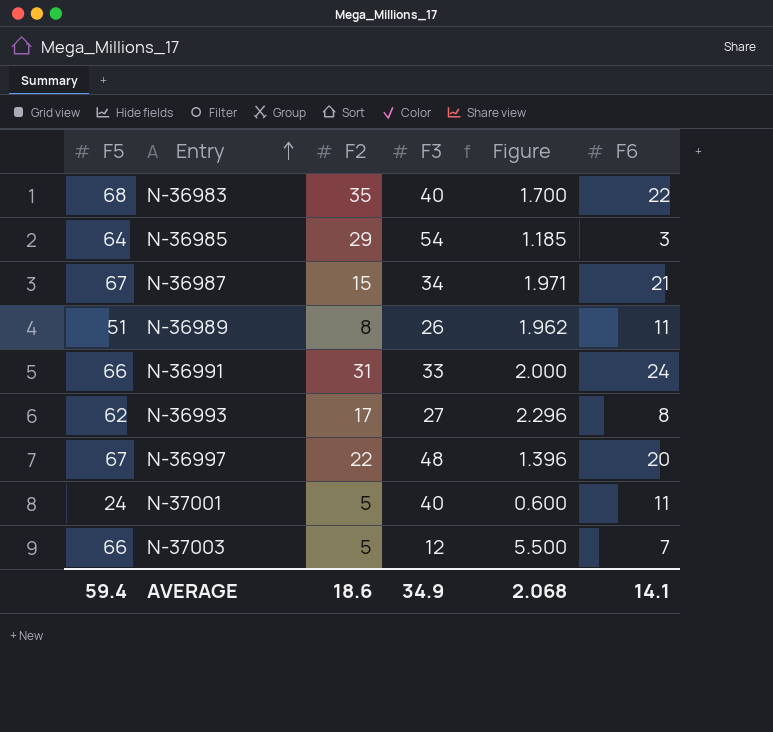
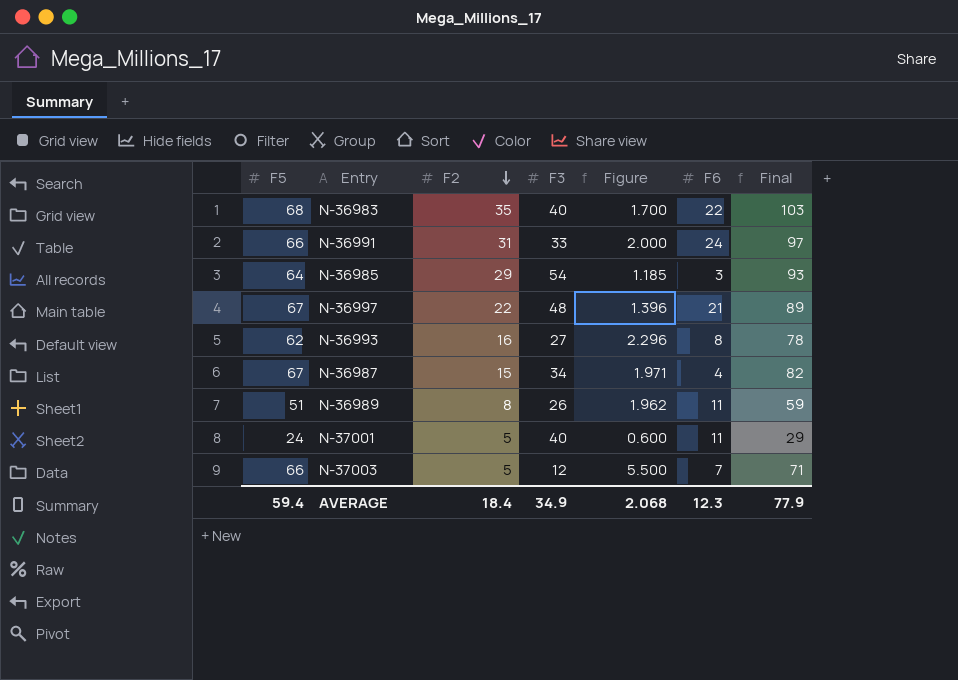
row order: Entry ascending -> F2 descending
column Final | formula: none -> [F5] + [F2]
N-36997 | F6: 20 -> 21
N-36993 | F2: 17 -> 16
N-36987 | F6: 21 -> 4
AVERAGE | F2: 18.6 -> 18.4
AVERAGE | F6: 14.1 -> 12.3

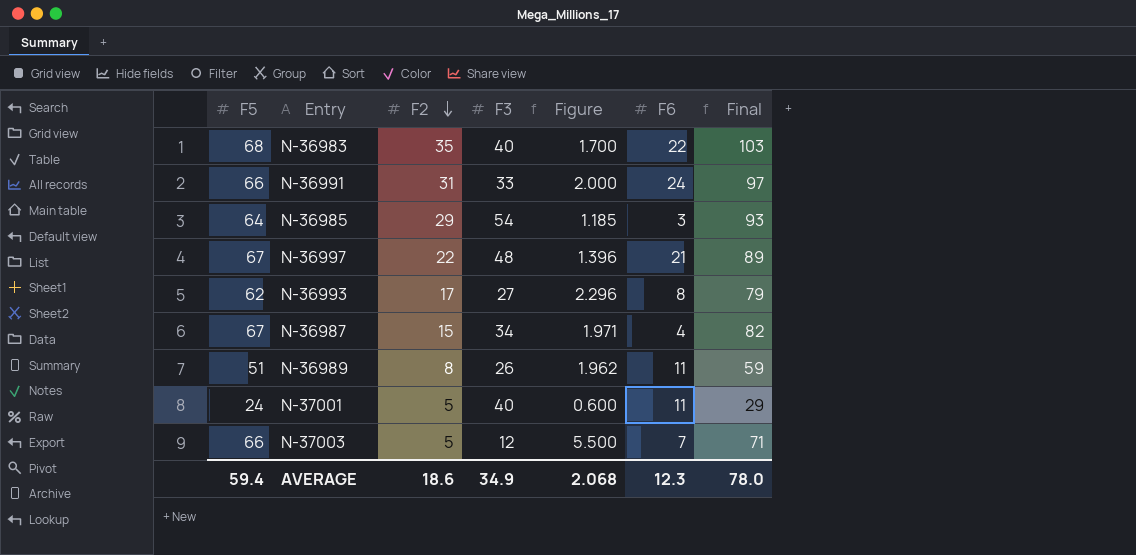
N-36993 | F2: 16 -> 17
N-36993 | Final: 78 -> 79
AVERAGE | F2: 18.4 -> 18.6
AVERAGE | Final: 77.9 -> 78.0

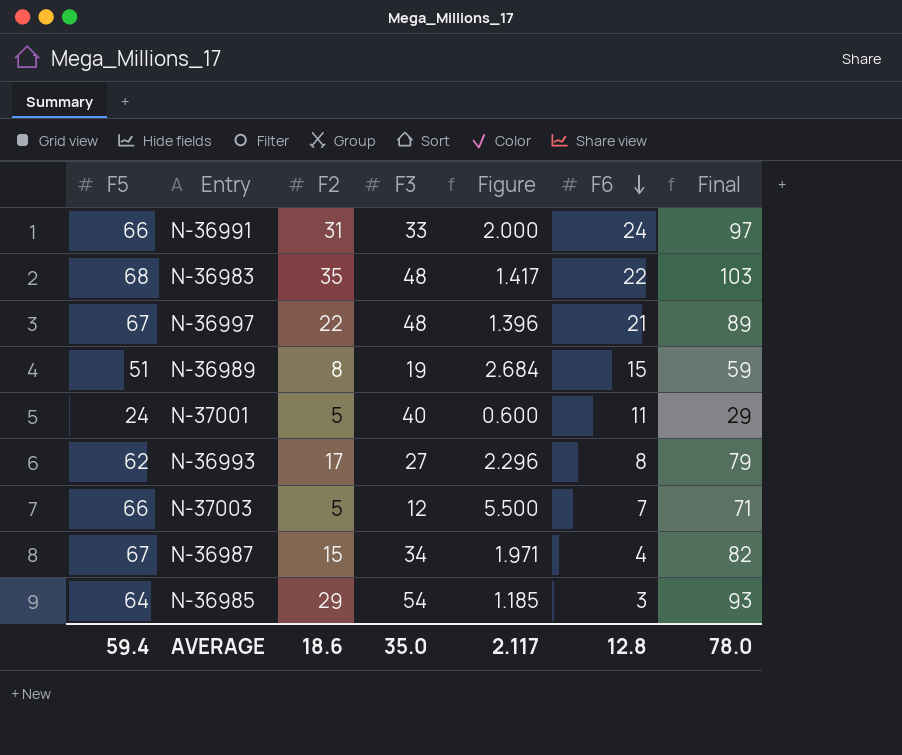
row order: F2 descending -> F6 descending
N-36983 | F3: 40 -> 48
N-36983 | Figure: 1.700 -> 1.417
N-36989 | F3: 26 -> 19
N-36989 | Figure: 1.962 -> 2.684
N-36989 | F6: 11 -> 15
AVERAGE | F3: 34.9 -> 35.0
AVERAGE | Figure: 2.068 -> 2.117
AVERAGE | F6: 12.3 -> 12.8

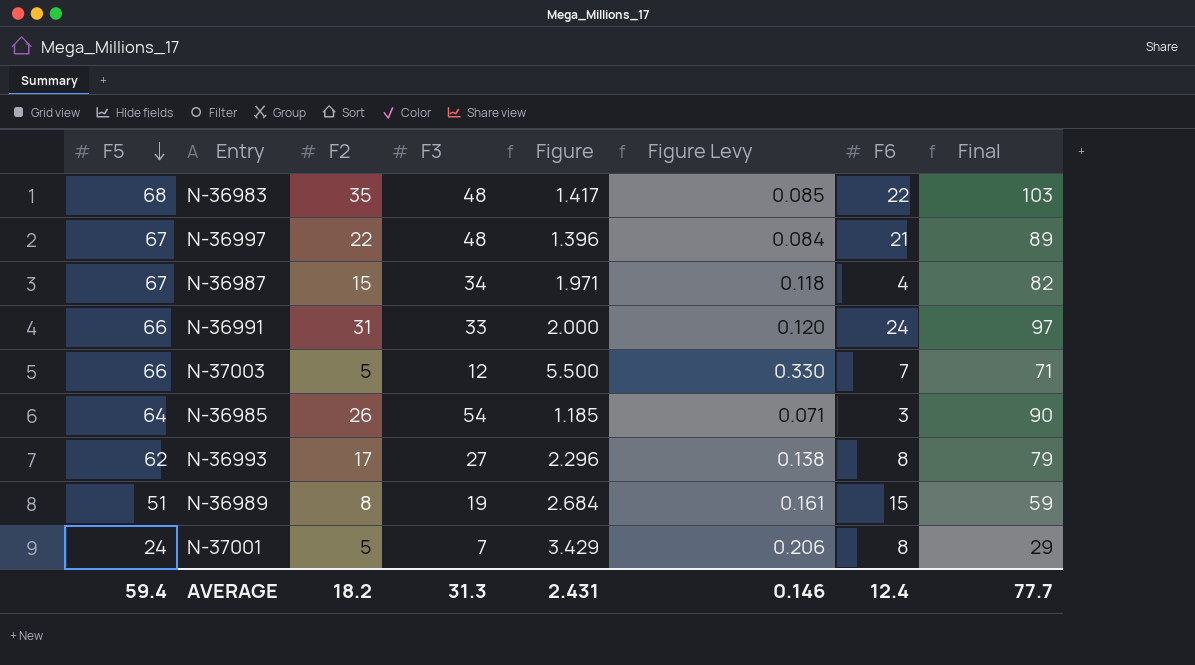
row order: F6 descending -> F5 descending
column Figure Levy | formula: none -> [Figure] * 0.06
N-36985 | F2: 29 -> 26
N-36985 | Final: 93 -> 90
N-37001 | F3: 40 -> 7
N-37001 | Figure: 0.600 -> 3.429
N-37001 | F6: 11 -> 8
AVERAGE | F2: 18.6 -> 18.2
AVERAGE | F3: 35.0 -> 31.3
AVERAGE | Figure: 2.117 -> 2.431
AVERAGE | F6: 12.8 -> 12.4
AVERAGE | Final: 78.0 -> 77.7

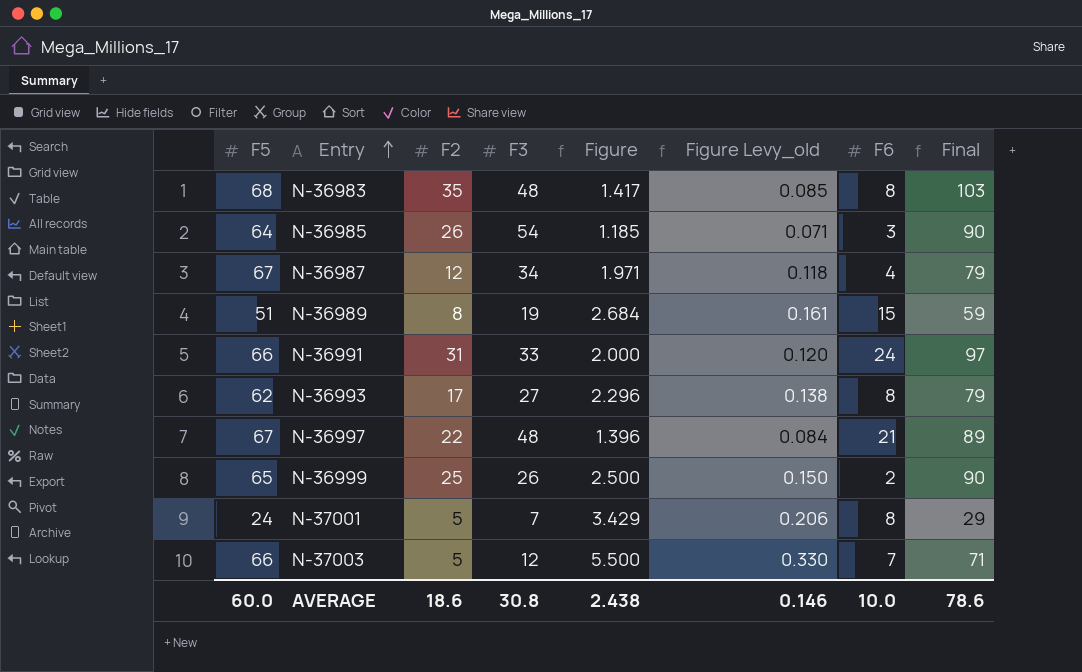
row order: F5 descending -> Entry ascending
column name: Figure Levy -> Figure Levy_old
N-36983 | F6: 22 -> 8
N-36987 | F2: 15 -> 12
N-36987 | Final: 82 -> 79
row N-36999: none -> 65 | 25 | 26 | 2.500 | 0.150 | 2 | 90
AVERAGE | F5: 59.4 -> 60.0
AVERAGE | F2: 18.2 -> 18.6
AVERAGE | F3: 31.3 -> 30.8
AVERAGE | Figure: 2.431 -> 2.438
AVERAGE | F6: 12.4 -> 10.0
AVERAGE | Final: 77.7 -> 78.6

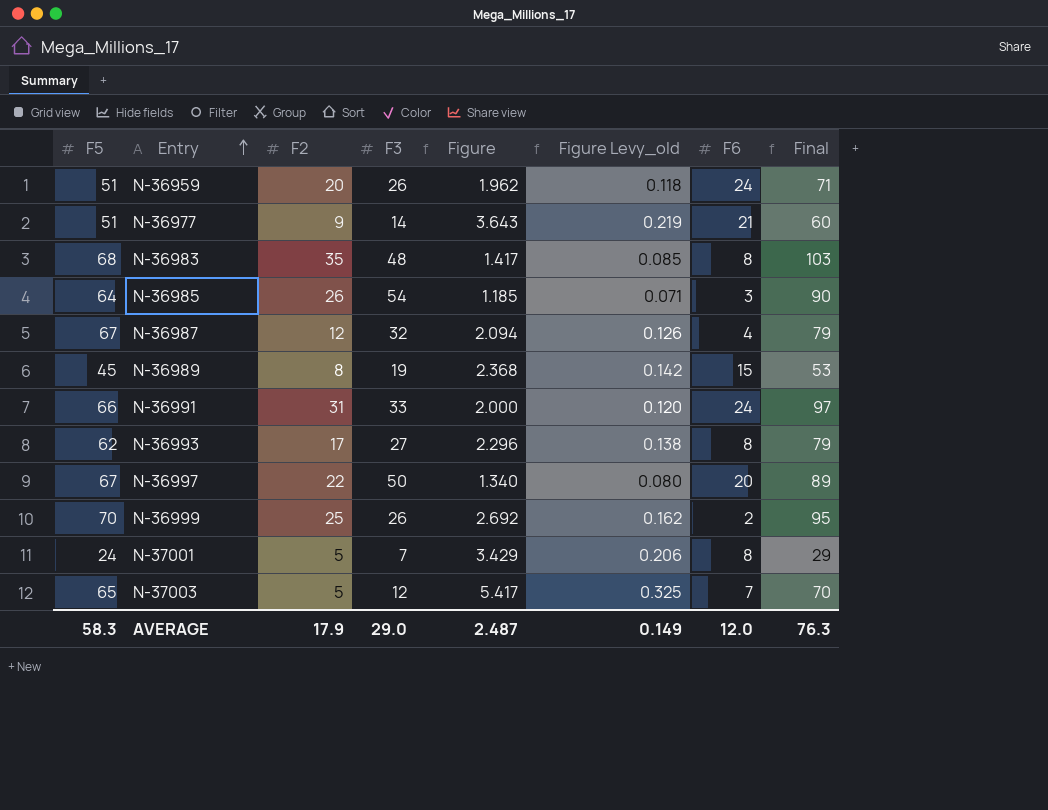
row N-36959: none -> 51 | 20 | 26 | 1.962 | 0.118 | 24 | 71
row N-36977: none -> 51 | 9 | 14 | 3.643 | 0.219 | 21 | 60
N-36987 | F3: 34 -> 32
N-36987 | Figure: 1.971 -> 2.094
N-36987 | Figure Levy_old: 0.118 -> 0.126
N-36989 | F5: 51 -> 45
N-36989 | Figure: 2.684 -> 2.368
N-36989 | Figure Levy_old: 0.161 -> 0.142
N-36989 | Final: 59 -> 53
N-36997 | F3: 48 -> 50
N-36997 | Figure: 1.396 -> 1.340
N-36997 | Figure Levy_old: 0.084 -> 0.080
N-36997 | F6: 21 -> 20
N-36999 | F5: 65 -> 70
N-36999 | Figure: 2.500 -> 2.692
N-36999 | Figure Levy_old: 0.150 -> 0.162
N-36999 | Final: 90 -> 95
N-37003 | F5: 66 -> 65
N-37003 | Figure: 5.500 -> 5.417
N-37003 | Figure Levy_old: 0.330 -> 0.325
N-37003 | Final: 71 -> 70
AVERAGE | F5: 60.0 -> 58.3
AVERAGE | F2: 18.6 -> 17.9
AVERAGE | F3: 30.8 -> 29.0
AVERAGE | Figure: 2.438 -> 2.487
AVERAGE | Figure Levy_old: 0.146 -> 0.149
AVERAGE | F6: 10.0 -> 12.0
AVERAGE | Final: 78.6 -> 76.3

